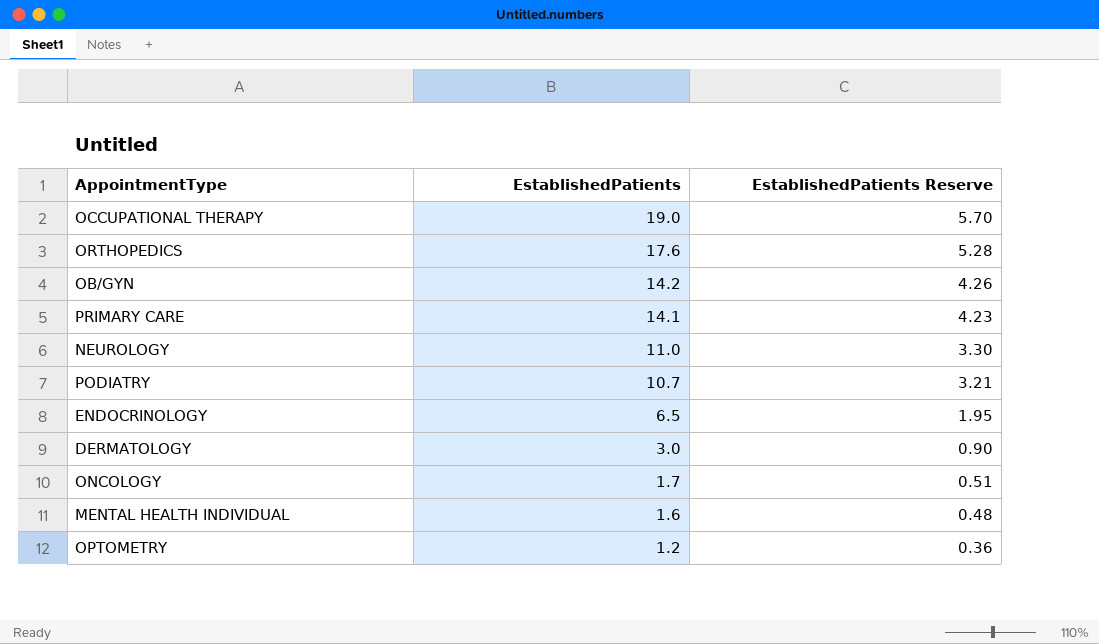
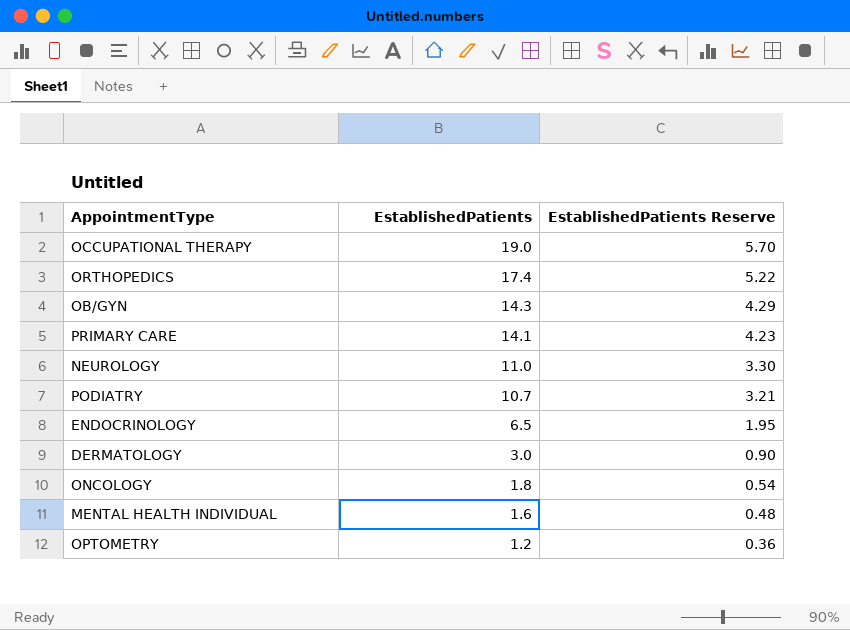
ORTHOPEDICS | EstablishedPatients: 17.6 -> 17.4
ORTHOPEDICS | EstablishedPatients Reserve: 5.28 -> 5.22
OB/GYN | EstablishedPatients: 14.2 -> 14.3
OB/GYN | EstablishedPatients Reserve: 4.26 -> 4.29
ONCOLOGY | EstablishedPatients: 1.7 -> 1.8
ONCOLOGY | EstablishedPatients Reserve: 0.51 -> 0.54

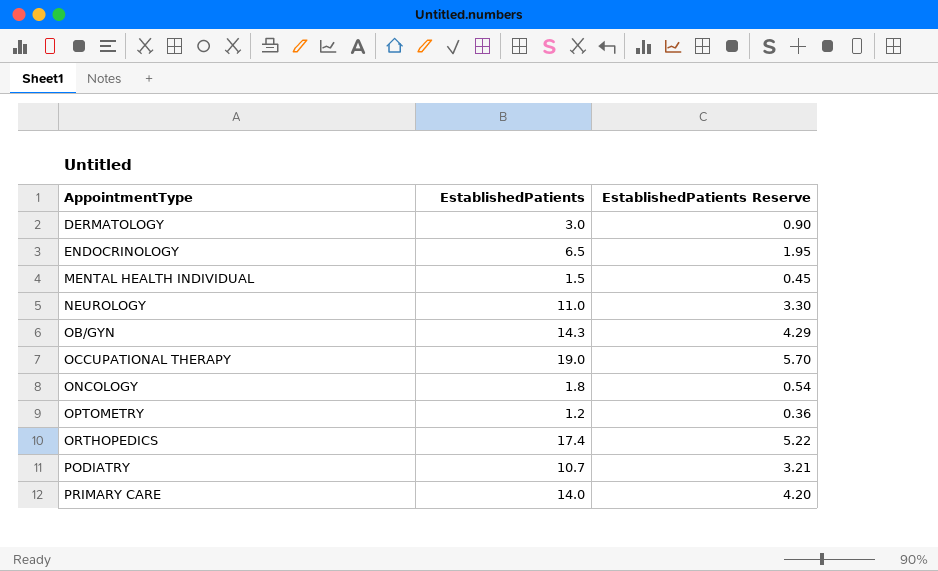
row order: EstablishedPatients descending -> AppointmentType ascending
MENTAL HEALTH INDIVIDUAL | EstablishedPatients: 1.6 -> 1.5
MENTAL HEALTH INDIVIDUAL | EstablishedPatients Reserve: 0.48 -> 0.45
PRIMARY CARE | EstablishedPatients: 14.1 -> 14.0
PRIMARY CARE | EstablishedPatients Reserve: 4.23 -> 4.20

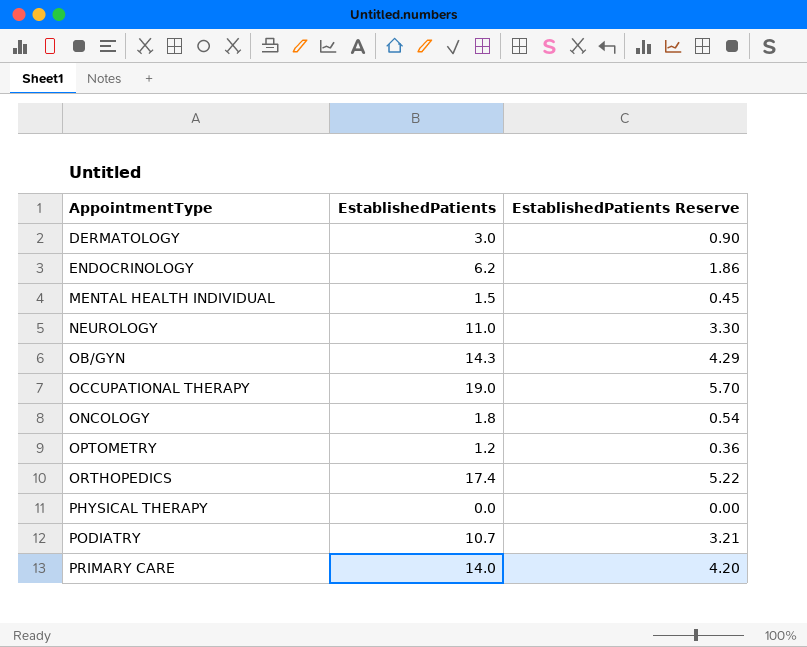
ENDOCRINOLOGY | EstablishedPatients: 6.5 -> 6.2
ENDOCRINOLOGY | EstablishedPatients Reserve: 1.95 -> 1.86
row PHYSICAL THERAPY: none -> 0.0 | 0.00

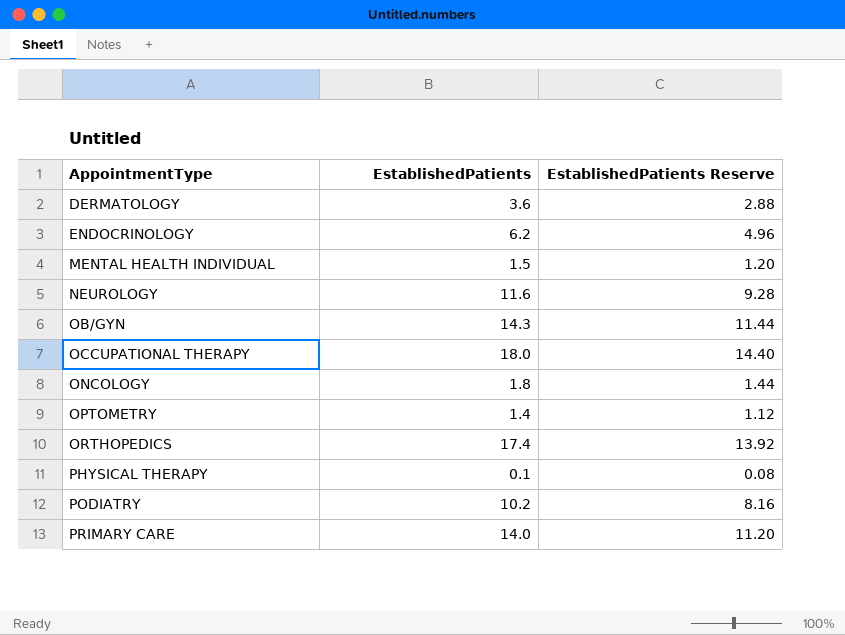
column EstablishedPatients Reserve | formula: [EstablishedPatients] * 0.3 -> [EstablishedPatients] * 0.8
DERMATOLOGY | EstablishedPatients: 3.0 -> 3.6
NEUROLOGY | EstablishedPatients: 11.0 -> 11.6
OCCUPATIONAL THERAPY | EstablishedPatients: 19.0 -> 18.0
OPTOMETRY | EstablishedPatients: 1.2 -> 1.4
PHYSICAL THERAPY | EstablishedPatients: 0.0 -> 0.1
PODIATRY | EstablishedPatients: 10.7 -> 10.2

